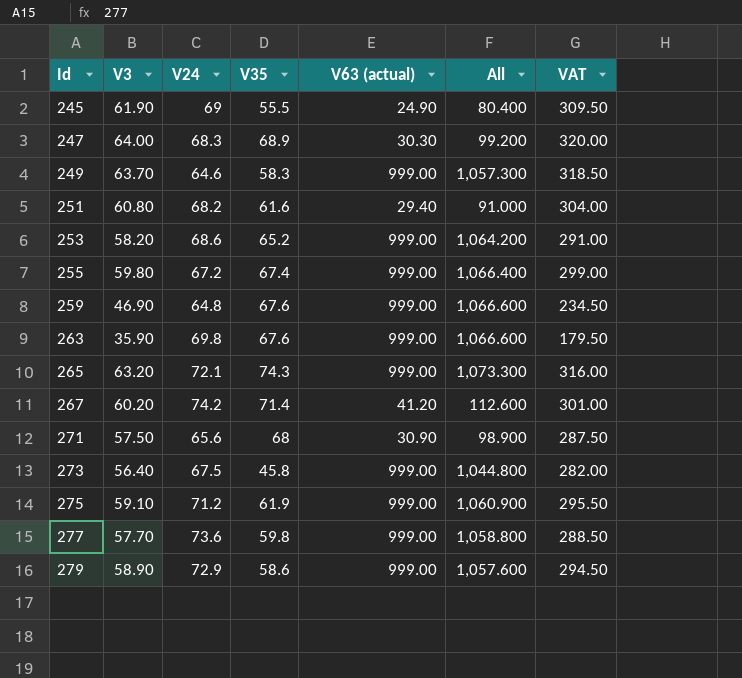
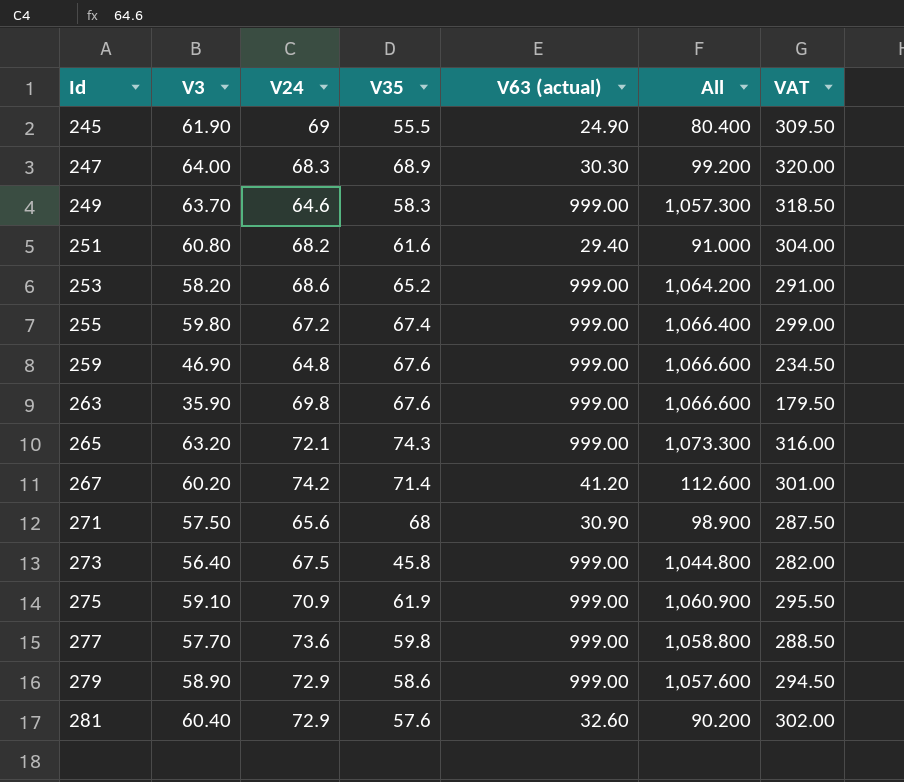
275 | V24: 71.2 -> 70.9
row 281: none -> 60.40 | 72.9 | 57.6 | 32.60 | 90.200 | 302.00

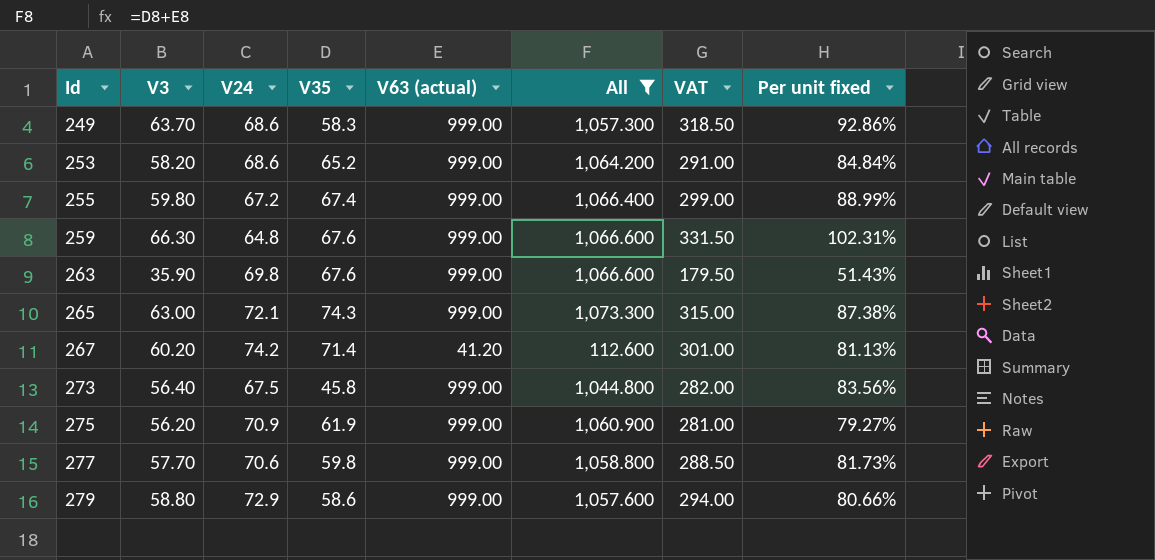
filter: none -> All >= 112.600
column Per unit fixed | formula: none -> [V3] / [V24]
249 | V24: 64.6 -> 68.6
259 | V3: 46.90 -> 66.30
259 | VAT: 234.50 -> 331.50
265 | V3: 63.20 -> 63.00
265 | VAT: 316.00 -> 315.00
275 | V3: 59.10 -> 56.20
275 | VAT: 295.50 -> 281.00
277 | V24: 73.6 -> 70.6
279 | V3: 58.90 -> 58.80
279 | VAT: 294.50 -> 294.00

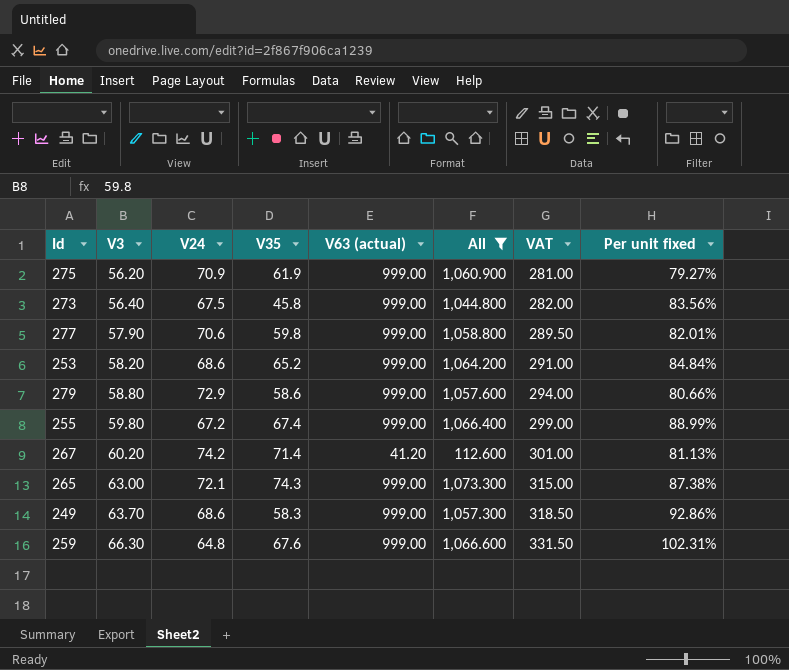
row order: Id ascending -> V3 ascending
row 263: 35.90 | 69.8 | 67.6 | 999.00 | 1,066.600 | 179.50 | 51.43% -> none
277 | V3: 57.70 -> 57.90
277 | VAT: 288.50 -> 289.50
277 | Per unit fixed: 81.73% -> 82.01%

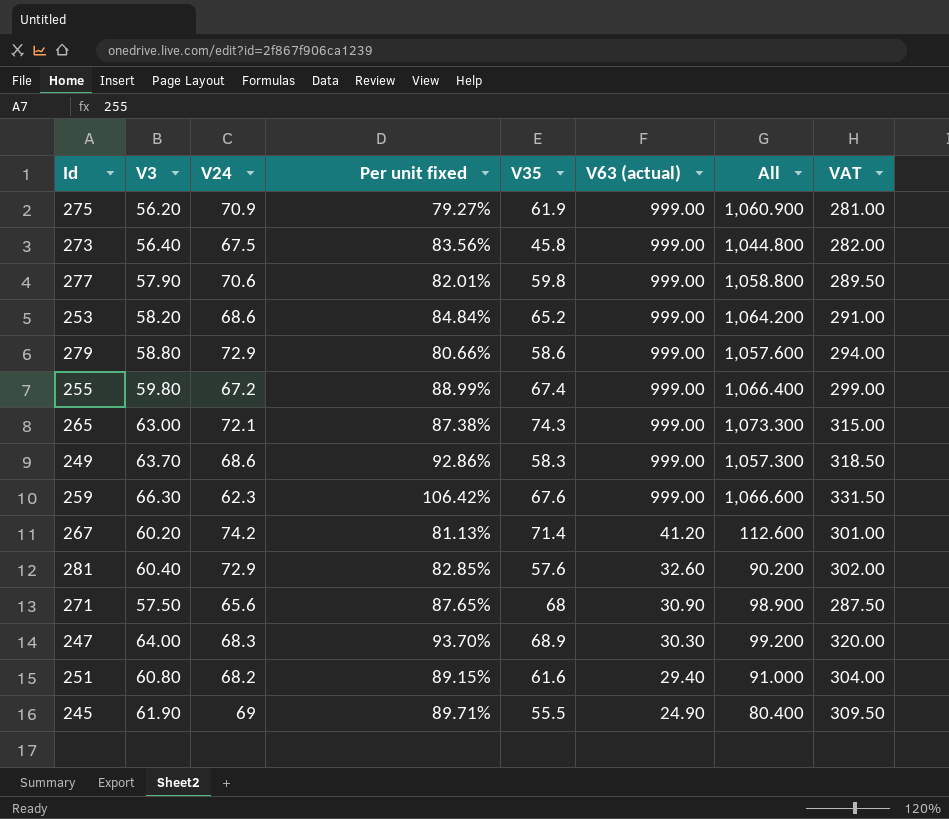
filter: All >= 112.600 -> none
row order: V3 ascending -> V63 (actual) descending
column Per unit fixed | position: 8 -> 4
259 | V24: 64.8 -> 62.3
259 | Per unit fixed: 102.31% -> 106.42%

